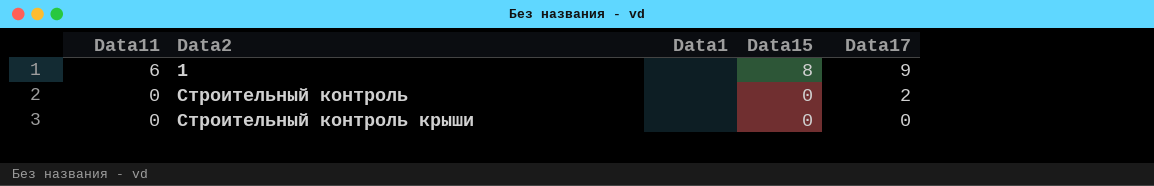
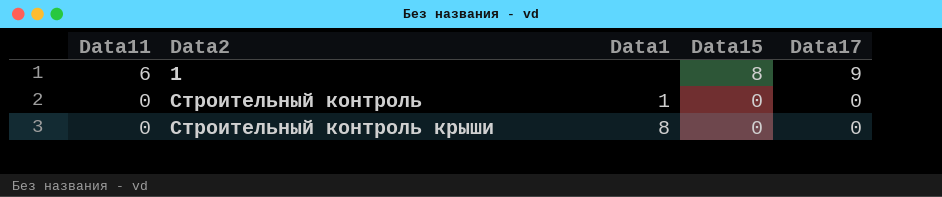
Строительный контроль | Data1: none -> 1
Строительный контроль | Data17: 2 -> 0
Строительный контроль крыши | Data1: none -> 8

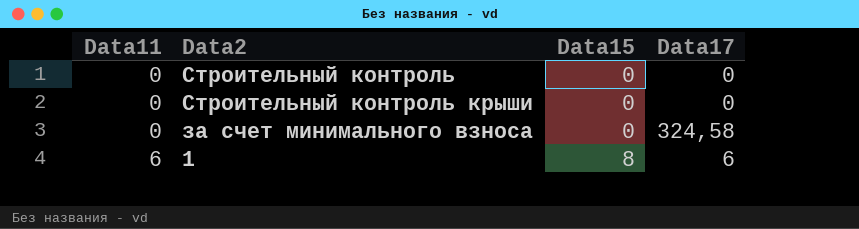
row order: Data11 descending -> Data11 ascending
column Data1 | position: 3 -> none
row за счет минимального взноса: none -> 0 | 0 | 324,58
1 | Data17: 9 -> 6

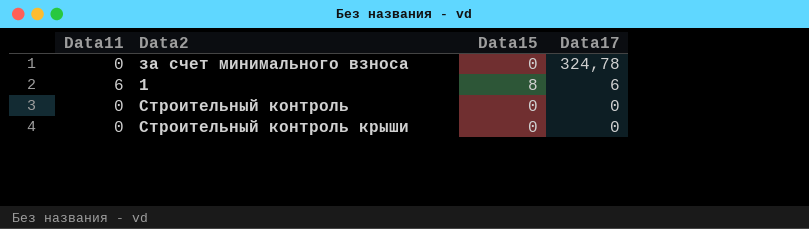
row order: Data11 ascending -> Data17 descending
за счет минимального взноса | Data17: 324,58 -> 324,78

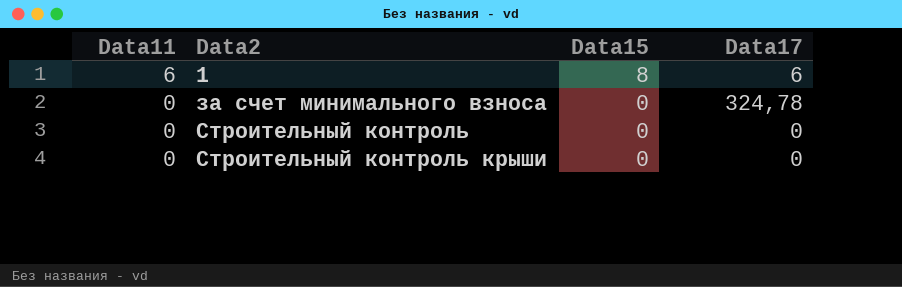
row order: Data17 descending -> Data11 descending

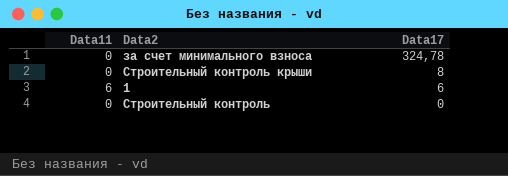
row order: Data11 descending -> Data17 descending
column Data15 | position: 3 -> none
Строительный контроль крыши | Data17: 0 -> 8

